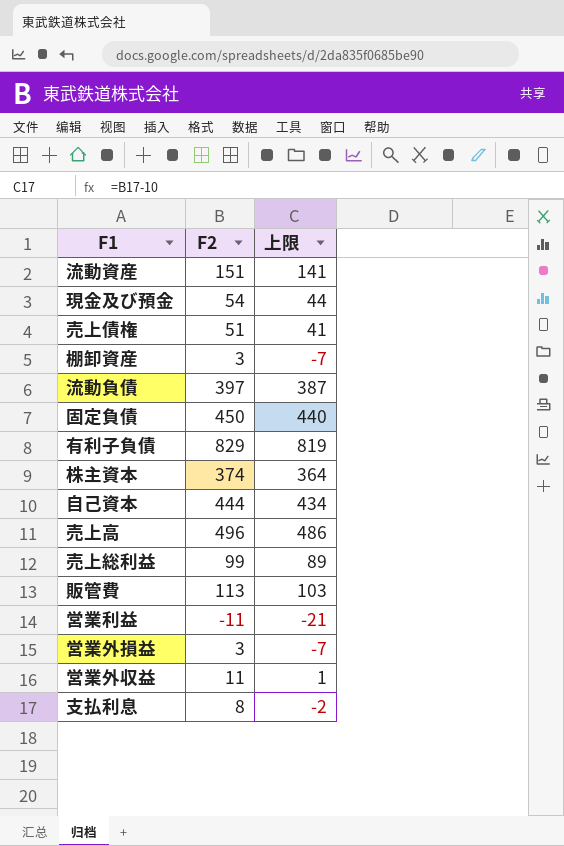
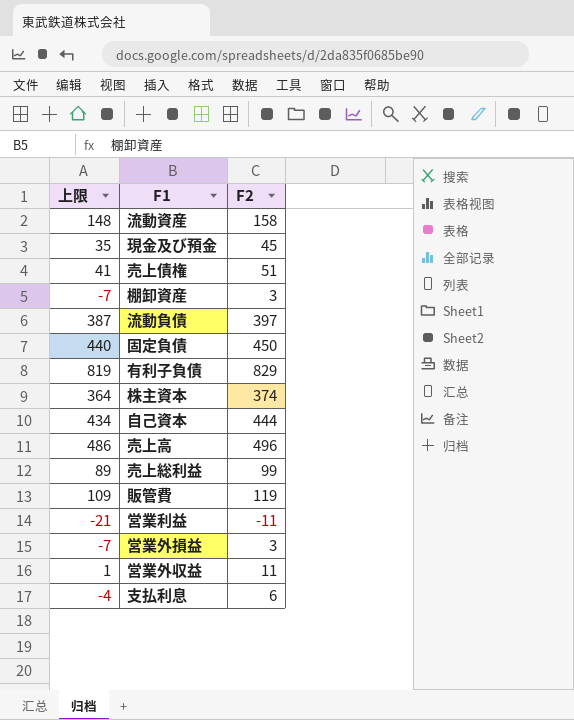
column 上限 | position: 3 -> 1
流動資産 | 上限: 141 -> 148
流動資産 | F2: 151 -> 158
現金及び預金 | 上限: 44 -> 35
現金及び預金 | F2: 54 -> 45
販管費 | 上限: 103 -> 109
販管費 | F2: 113 -> 119
支払利息 | 上限: -2 -> -4
支払利息 | F2: 8 -> 6

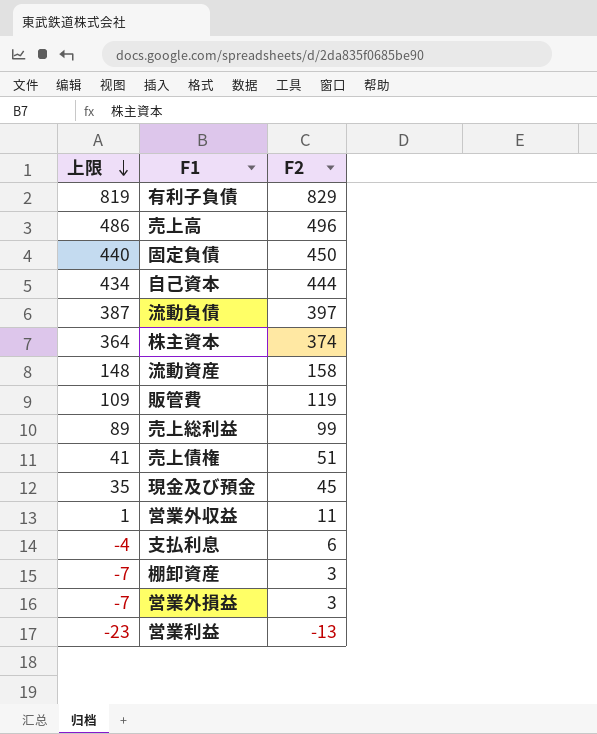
row order: none -> 上限 descending
営業利益 | 上限: -21 -> -23
営業利益 | F2: -11 -> -13

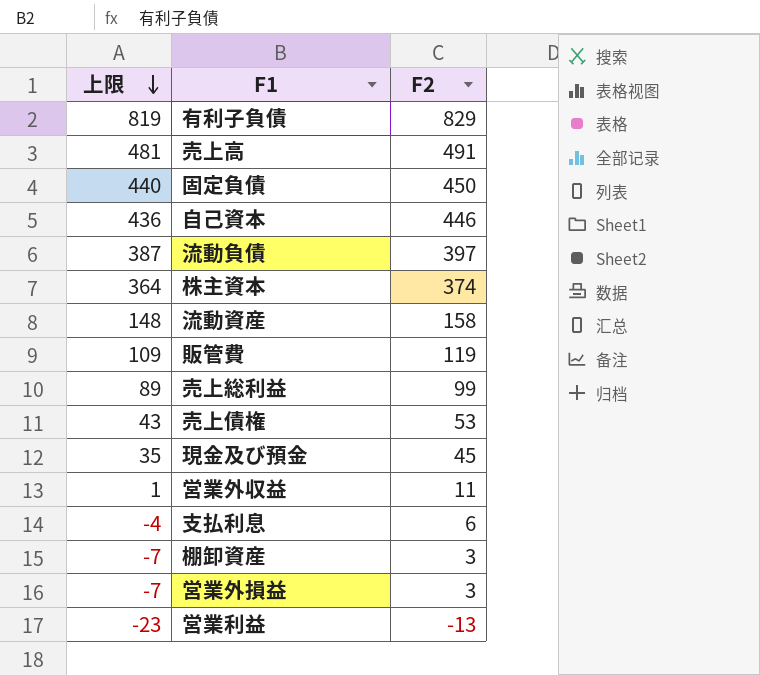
売上高 | 上限: 486 -> 481
売上高 | F2: 496 -> 491
自己資本 | 上限: 434 -> 436
自己資本 | F2: 444 -> 446
売上債権 | 上限: 41 -> 43
売上債権 | F2: 51 -> 53

